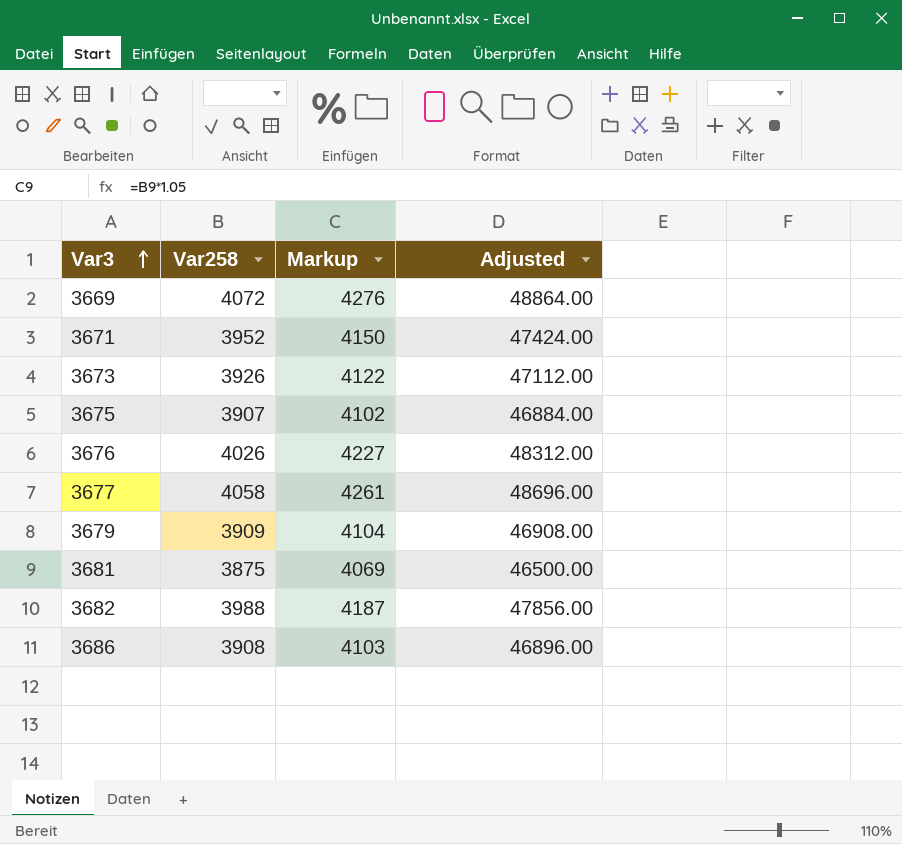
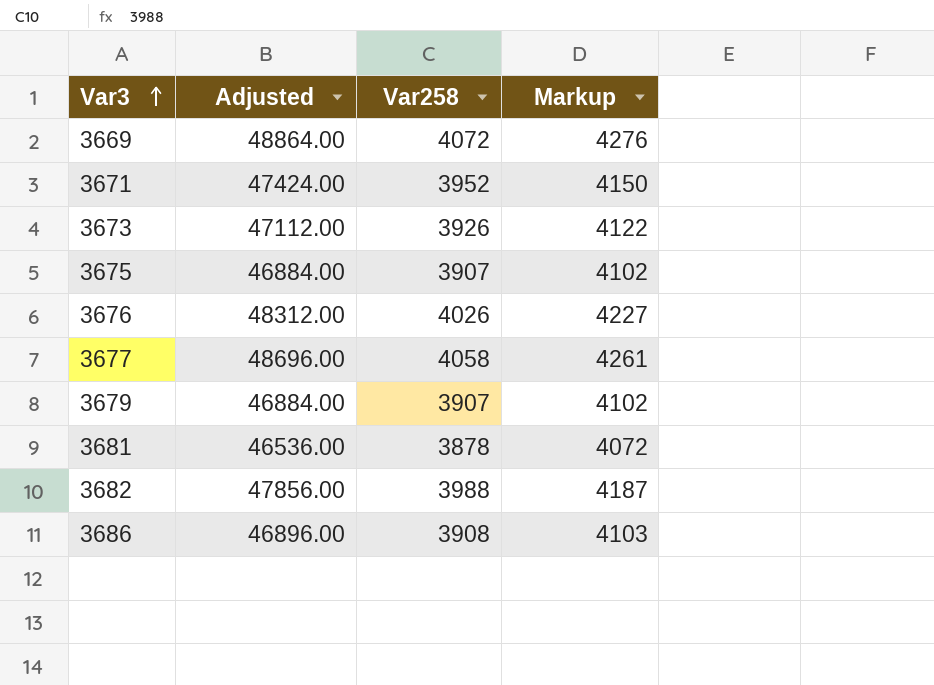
column Adjusted | position: 4 -> 2
3679 | Adjusted: 46908.00 -> 46884.00
3679 | Var258: 3909 -> 3907
3679 | Markup: 4104 -> 4102
3681 | Adjusted: 46500.00 -> 46536.00
3681 | Var258: 3875 -> 3878
3681 | Markup: 4069 -> 4072

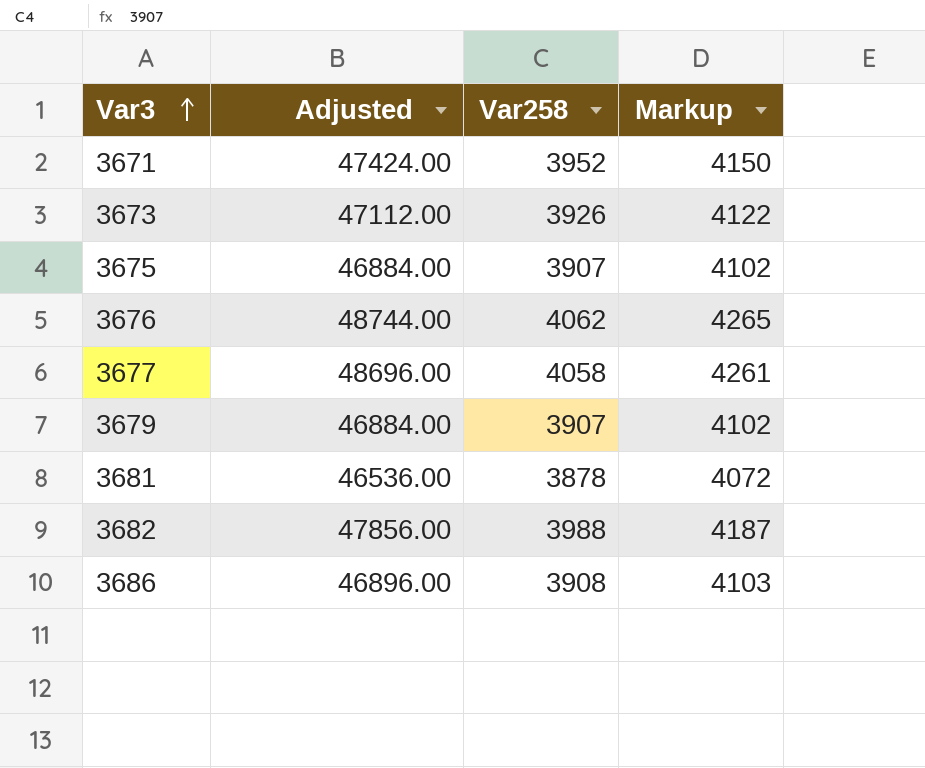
row 3669: 48864.00 | 4072 | 4276 -> none
3676 | Adjusted: 48312.00 -> 48744.00
3676 | Var258: 4026 -> 4062
3676 | Markup: 4227 -> 4265

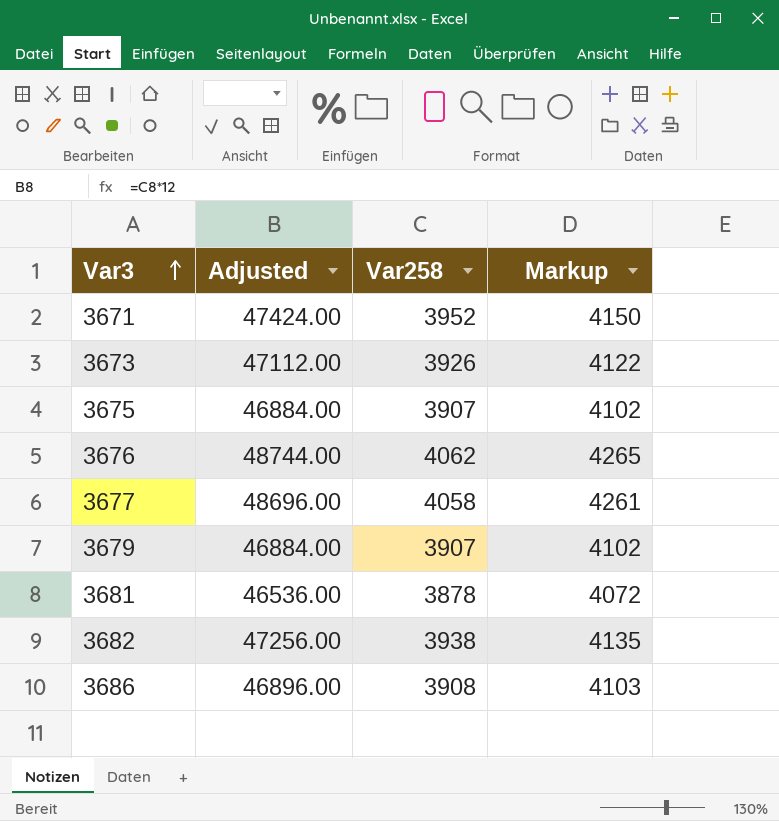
3682 | Adjusted: 47856.00 -> 47256.00
3682 | Var258: 3988 -> 3938
3682 | Markup: 4187 -> 4135

